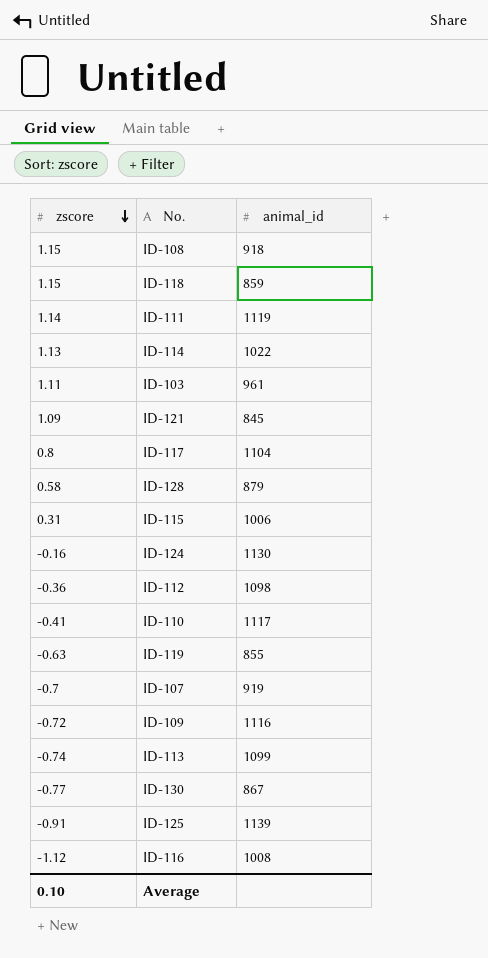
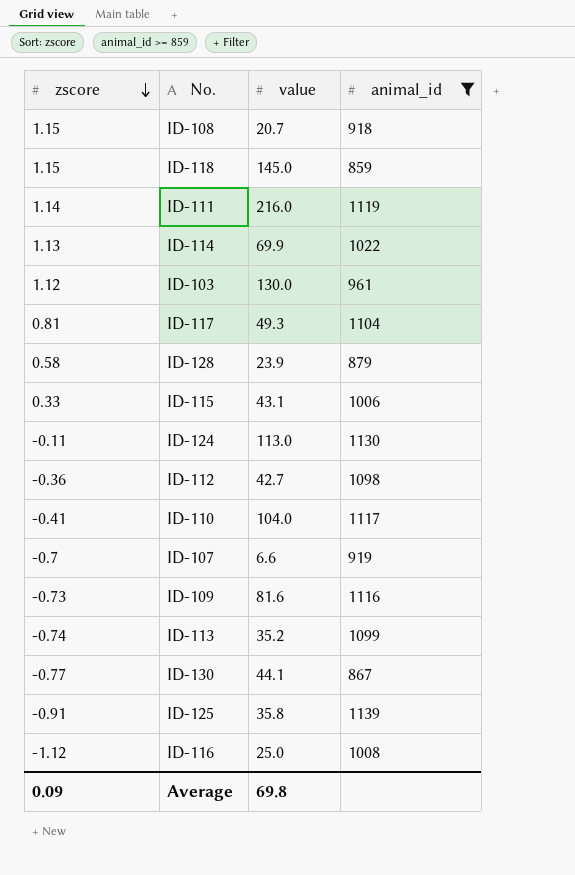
filter: none -> animal_id >= 859
column value | position: none -> 3
ID-103 | zscore: 1.11 -> 1.12
ID-117 | zscore: 0.8 -> 0.81
ID-115 | zscore: 0.31 -> 0.33
ID-124 | zscore: -0.16 -> -0.11
ID-109 | zscore: -0.72 -> -0.73
Average | zscore: 0.10 -> 0.09

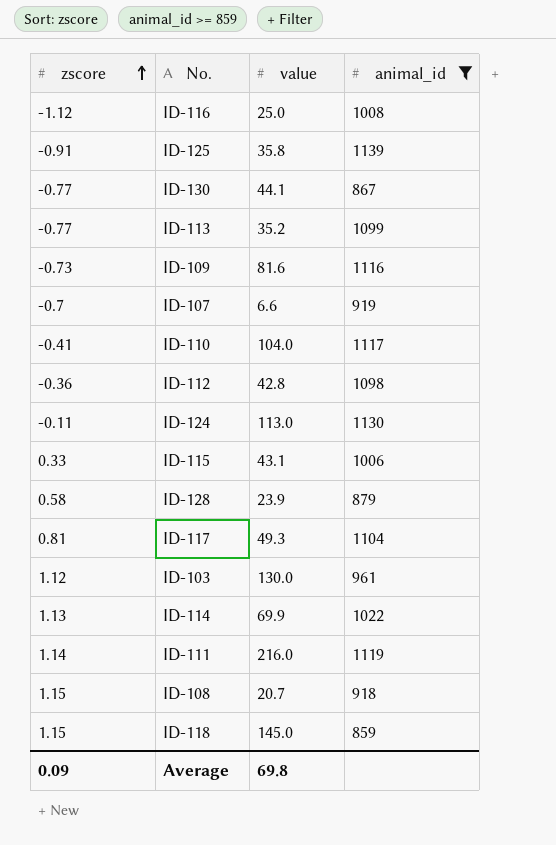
row order: zscore descending -> zscore ascending
ID-113 | zscore: -0.74 -> -0.77
ID-112 | value: 42.7 -> 42.8

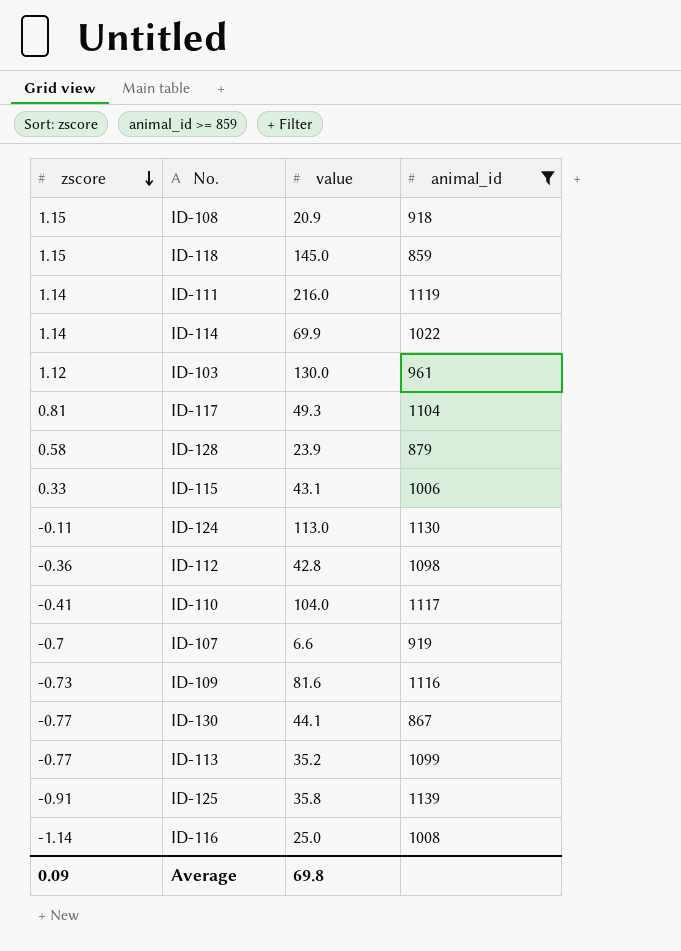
row order: zscore ascending -> zscore descending
ID-108 | value: 20.7 -> 20.9
ID-114 | zscore: 1.13 -> 1.14
ID-116 | zscore: -1.12 -> -1.14

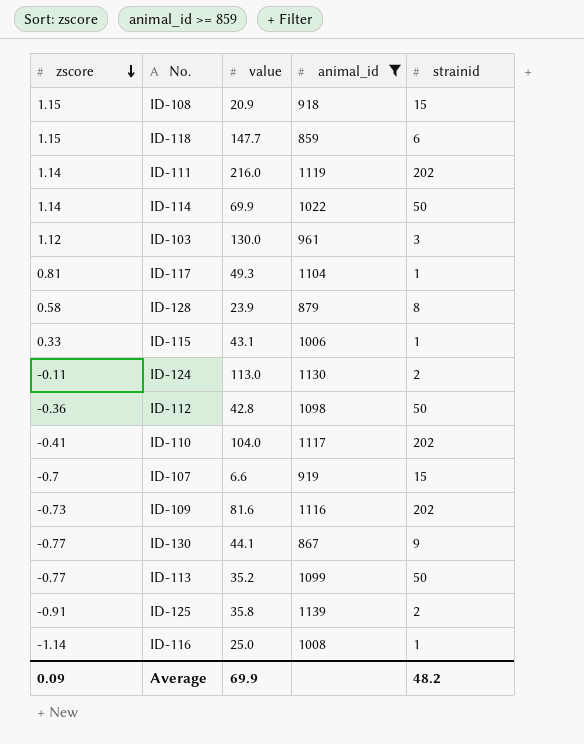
column strainid | position: none -> 5
ID-118 | value: 145.0 -> 147.7
Average | value: 69.8 -> 69.9

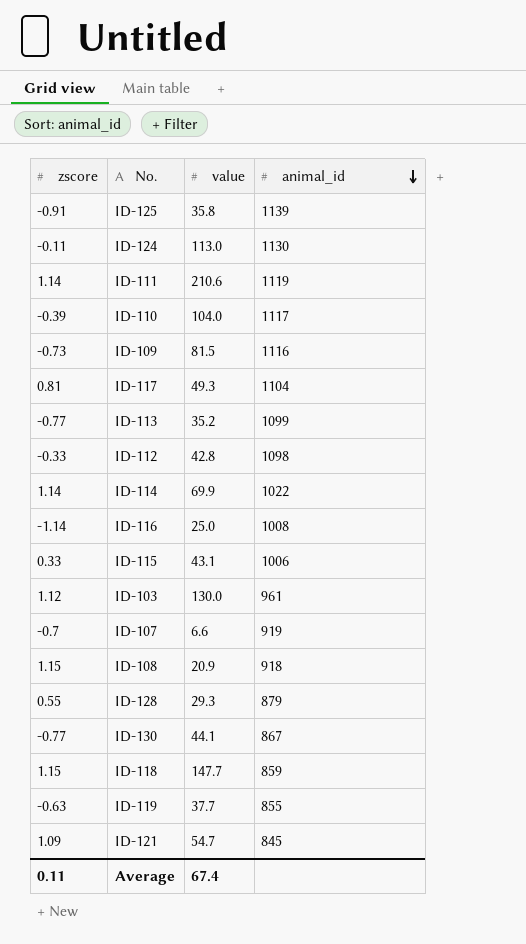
filter: animal_id >= 859 -> none
row order: zscore descending -> animal_id descending
column strainid | position: 5 -> none
ID-111 | value: 216.0 -> 210.6
ID-110 | zscore: -0.41 -> -0.39
ID-109 | value: 81.6 -> 81.5
ID-112 | zscore: -0.36 -> -0.33
ID-128 | zscore: 0.58 -> 0.55
ID-128 | value: 23.9 -> 29.3
Average | zscore: 0.09 -> 0.11
Average | value: 69.9 -> 67.4

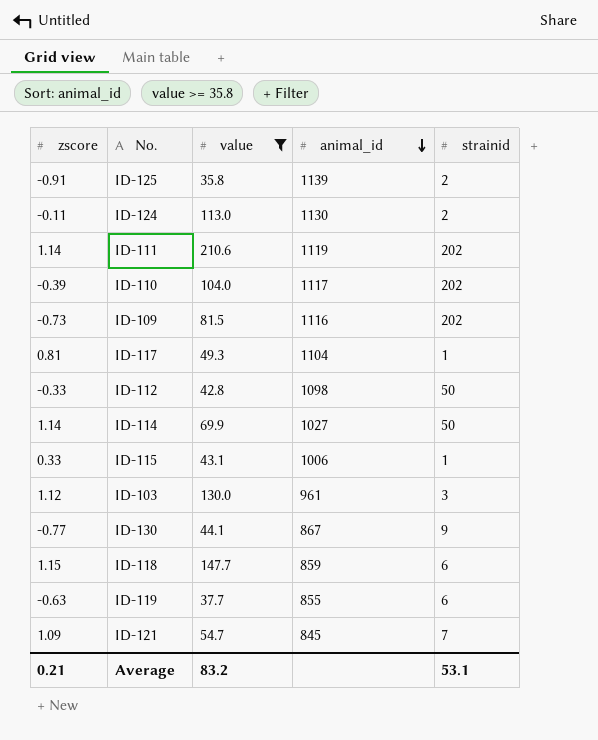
filter: none -> value >= 35.8
column strainid | position: none -> 5
ID-114 | animal_id: 1022 -> 1027
Average | zscore: 0.11 -> 0.21
Average | value: 67.4 -> 83.2

